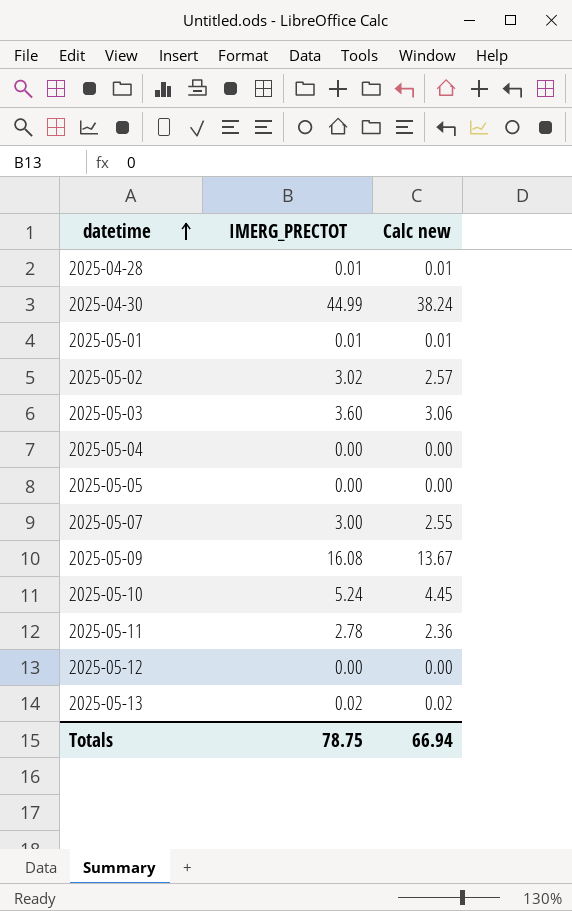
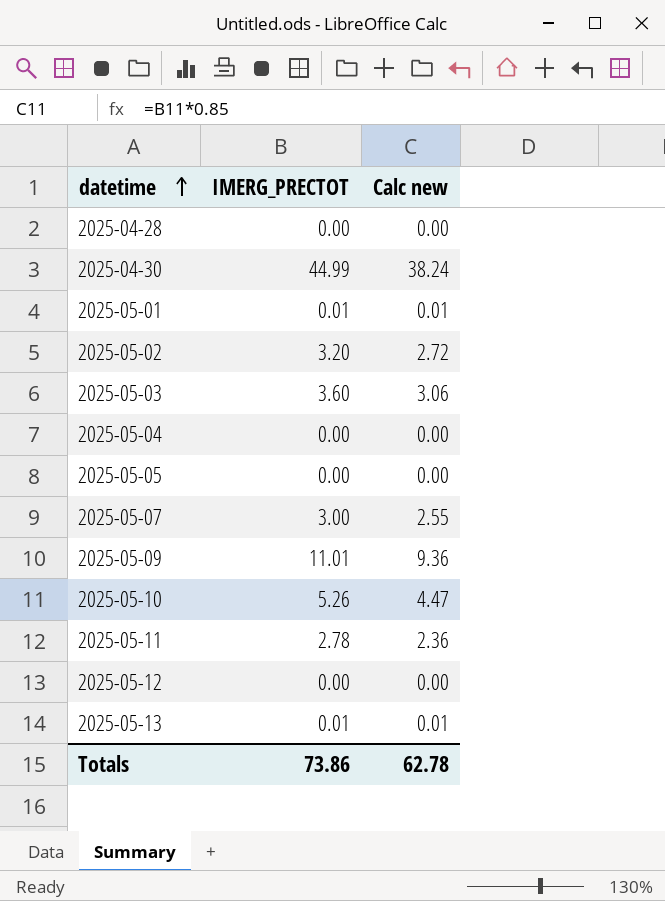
2025-04-28 | IMERG_PRECTOT: 0.01 -> 0.00
2025-04-28 | Calc new: 0.01 -> 0.00
2025-05-02 | IMERG_PRECTOT: 3.02 -> 3.20
2025-05-02 | Calc new: 2.57 -> 2.72
2025-05-09 | IMERG_PRECTOT: 16.08 -> 11.01
2025-05-09 | Calc new: 13.67 -> 9.36
2025-05-10 | IMERG_PRECTOT: 5.24 -> 5.26
2025-05-10 | Calc new: 4.45 -> 4.47
2025-05-13 | IMERG_PRECTOT: 0.02 -> 0.01
2025-05-13 | Calc new: 0.02 -> 0.01
Totals | IMERG_PRECTOT: 78.75 -> 73.86
Totals | Calc new: 66.94 -> 62.78

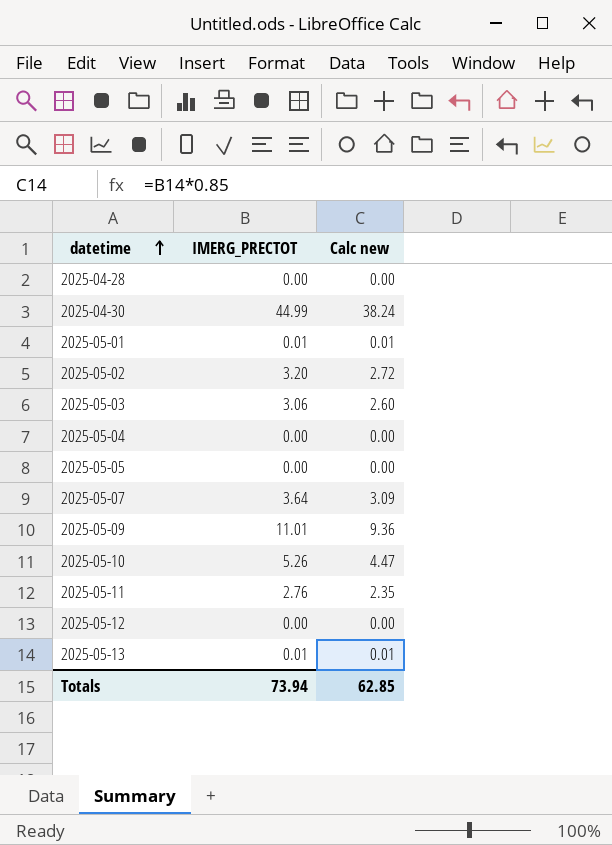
2025-05-03 | IMERG_PRECTOT: 3.60 -> 3.06
2025-05-03 | Calc new: 3.06 -> 2.60
2025-05-07 | IMERG_PRECTOT: 3.00 -> 3.64
2025-05-07 | Calc new: 2.55 -> 3.09
2025-05-11 | IMERG_PRECTOT: 2.78 -> 2.76
2025-05-11 | Calc new: 2.36 -> 2.35
Totals | IMERG_PRECTOT: 73.86 -> 73.94
Totals | Calc new: 62.78 -> 62.85

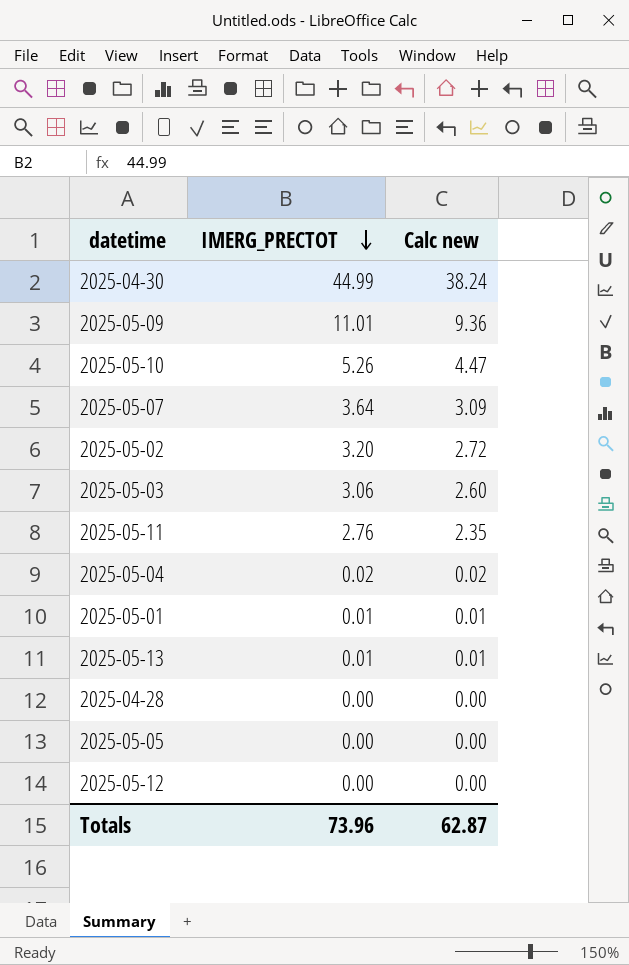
row order: datetime ascending -> IMERG_PRECTOT descending
2025-05-04 | IMERG_PRECTOT: 0.00 -> 0.02
2025-05-04 | Calc new: 0.00 -> 0.02
Totals | IMERG_PRECTOT: 73.94 -> 73.96
Totals | Calc new: 62.85 -> 62.87

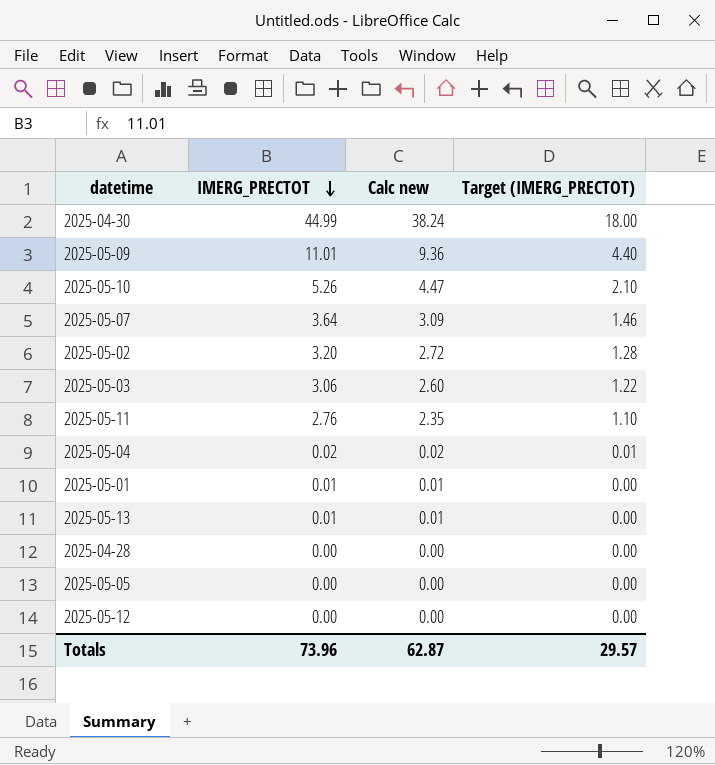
column Target (IMERG_PRECTOT) | formula: none -> [IMERG_PRECTOT] * 0.4

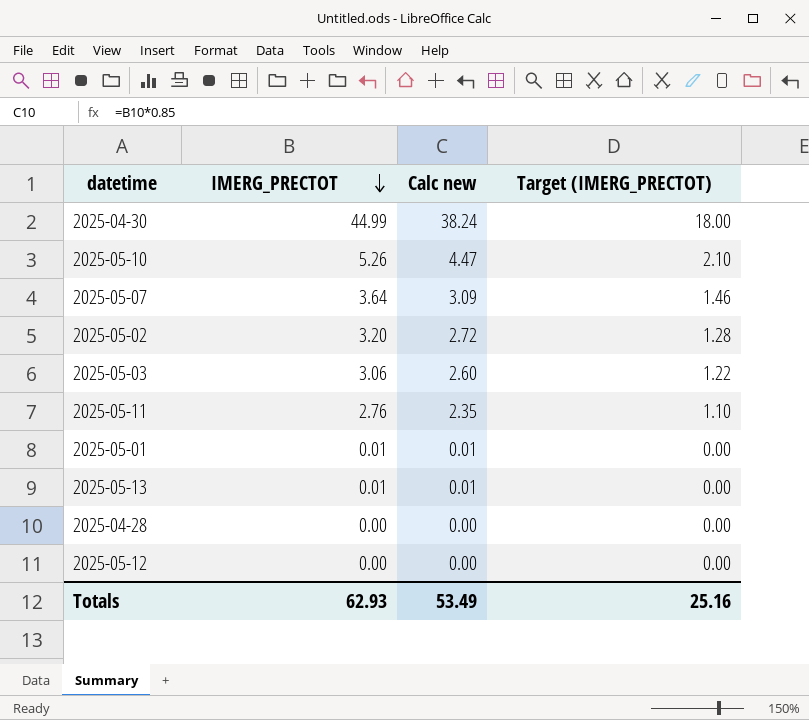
row 2025-05-09: 11.01 | 9.36 | 4.40 -> none
row 2025-05-04: 0.02 | 0.02 | 0.01 -> none
row 2025-05-05: 0.00 | 0.00 | 0.00 -> none
Totals | IMERG_PRECTOT: 73.96 -> 62.93
Totals | Calc new: 62.87 -> 53.49
Totals | Target (IMERG_PRECTOT): 29.57 -> 25.16

